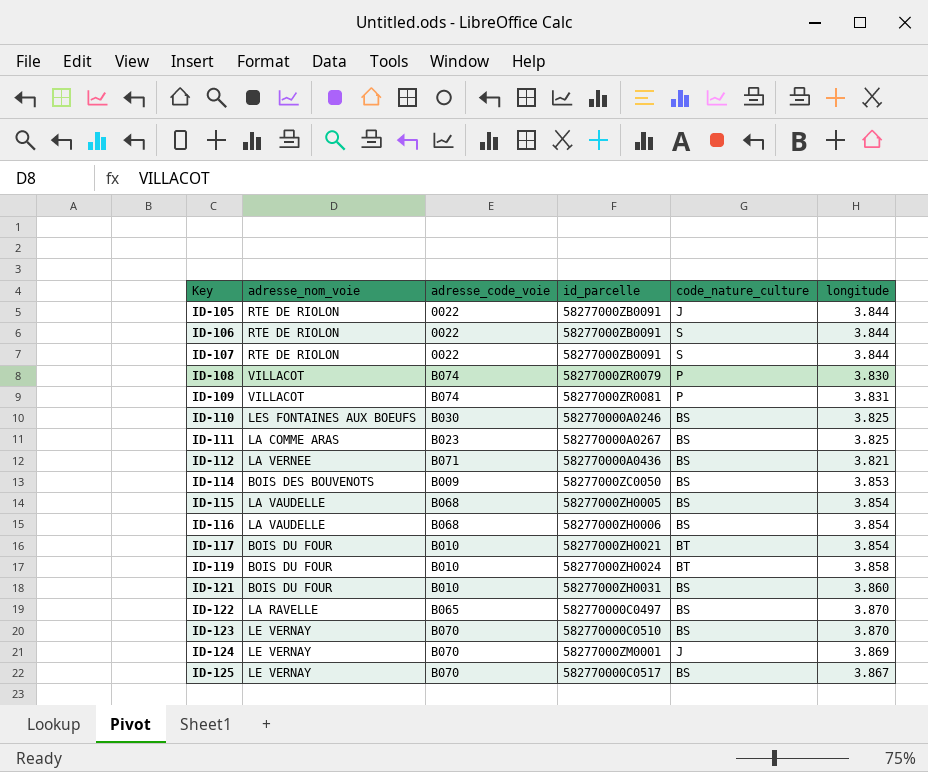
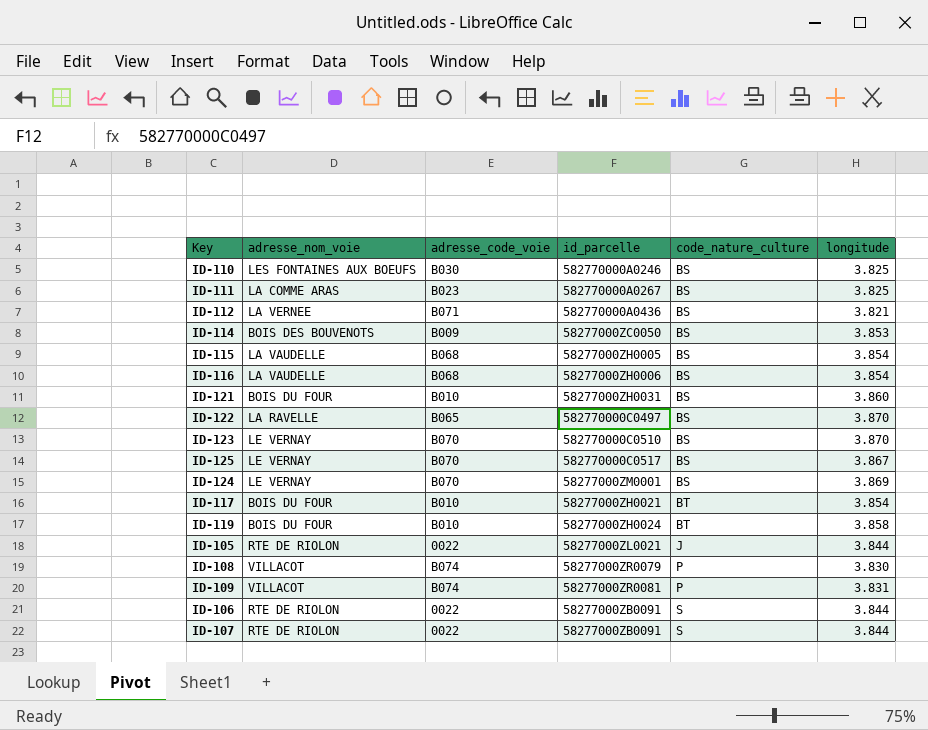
row order: Key ascending -> code_nature_culture ascending
ID-124 | code_nature_culture: J -> BS
ID-105 | id_parcelle: 58277000ZB0091 -> 58277000ZL0021

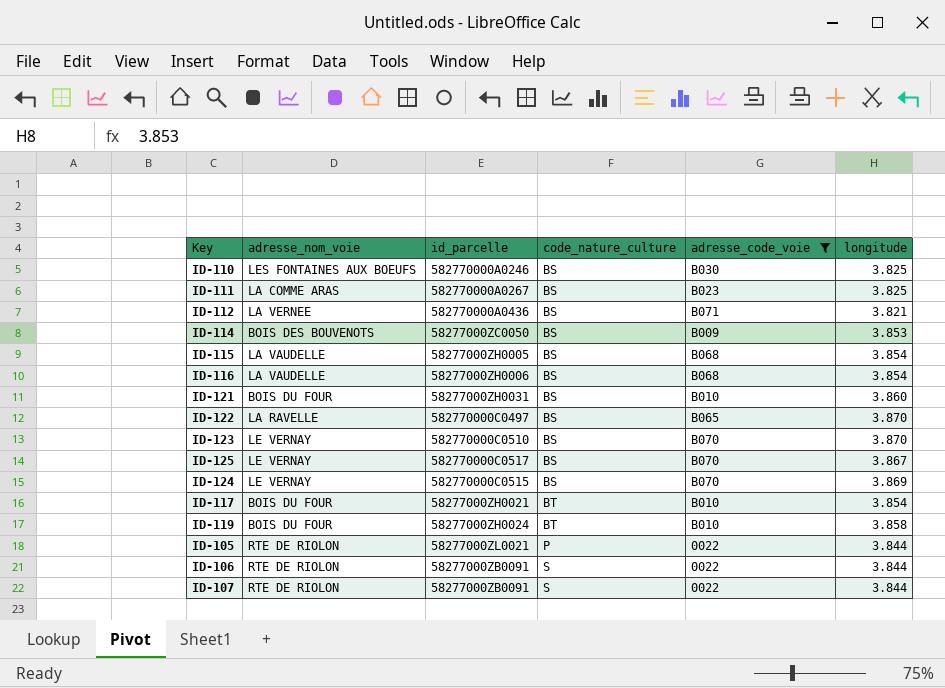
filter: none -> adresse_code_voie != B074
column adresse_code_voie | position: 3 -> 5
ID-124 | id_parcelle: 58277000ZM0001 -> 582770000C0515
ID-105 | code_nature_culture: J -> P

